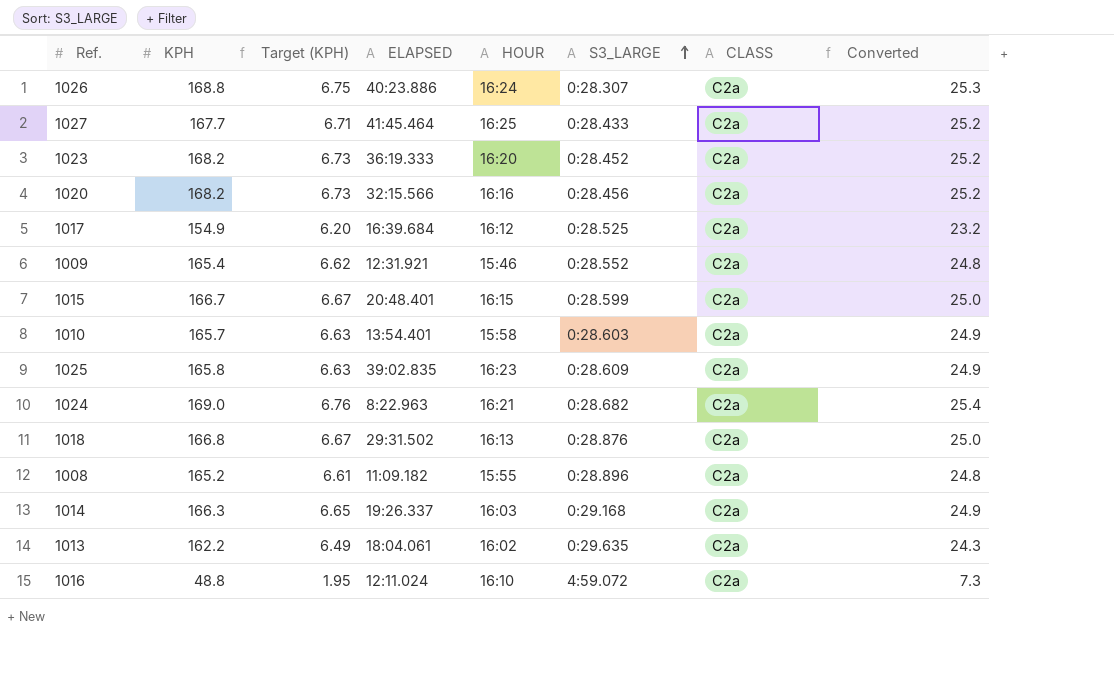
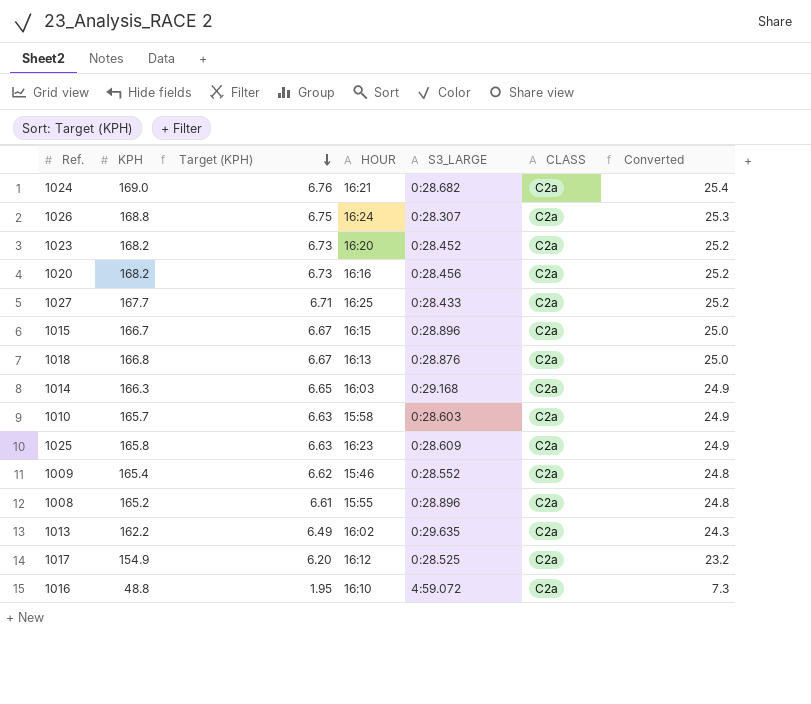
row order: S3_LARGE ascending -> Target (KPH) descending
column ELAPSED | position: 4 -> none
1015 | S3_LARGE: 0:28.599 -> 0:28.896

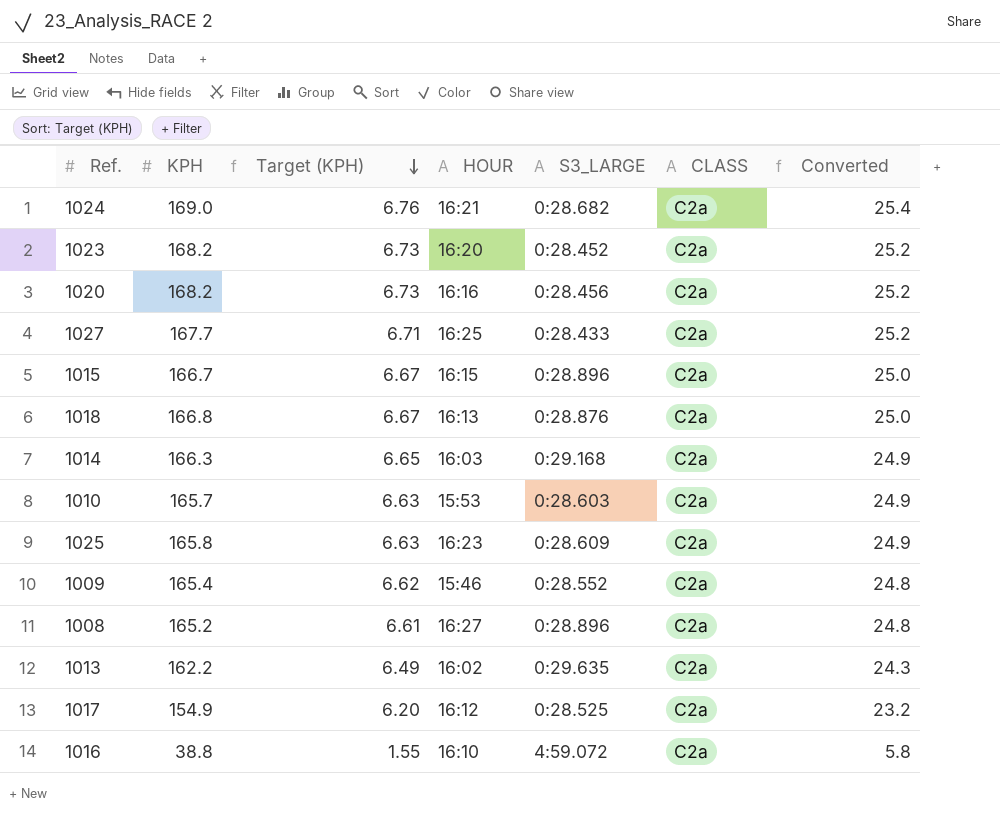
row 1026: 168.8 | 6.75 | 16:24 | 0:28.307 | C2a | 25.3 -> none
1010 | HOUR: 15:58 -> 15:53
1008 | HOUR: 15:55 -> 16:27
1016 | KPH: 48.8 -> 38.8
1016 | Target (KPH): 1.95 -> 1.55
1016 | Converted: 7.3 -> 5.8

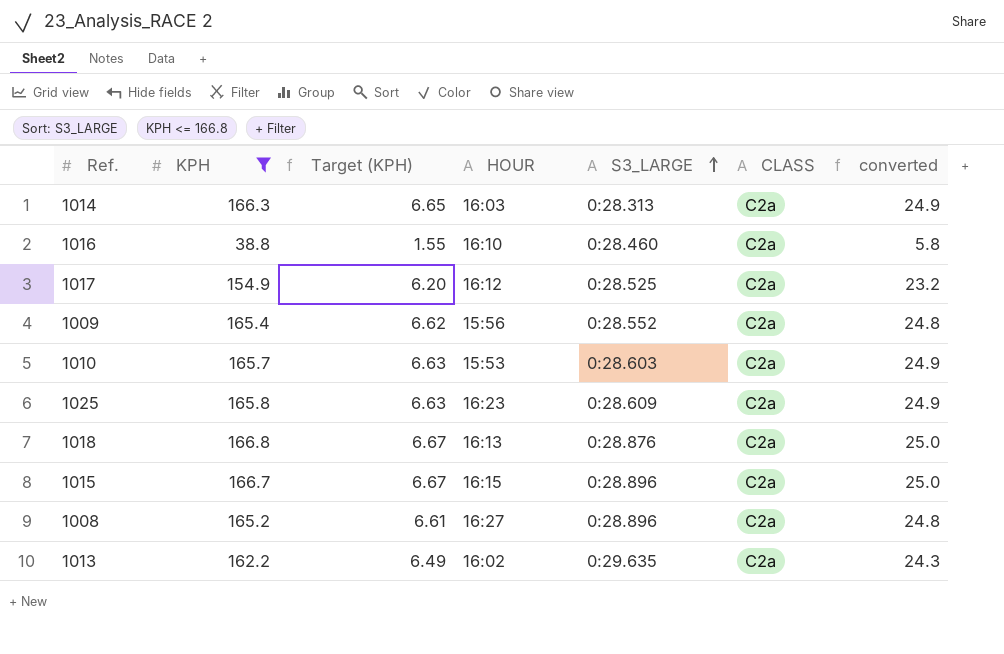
filter: none -> KPH <= 166.8
row order: Target (KPH) descending -> S3_LARGE ascending
column name: Converted -> converted
1014 | S3_LARGE: 0:29.168 -> 0:28.313
1016 | S3_LARGE: 4:59.072 -> 0:28.460
1009 | HOUR: 15:46 -> 15:56

